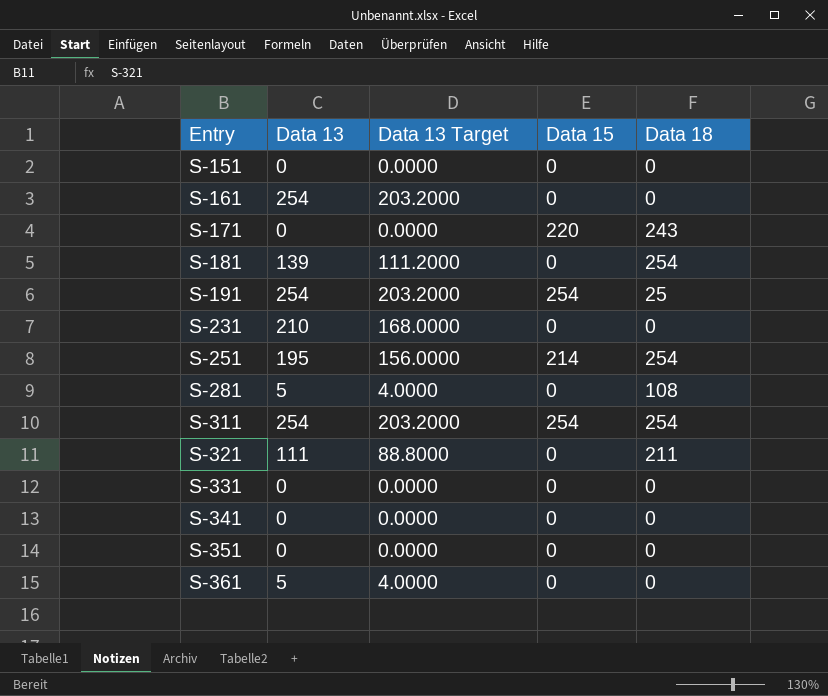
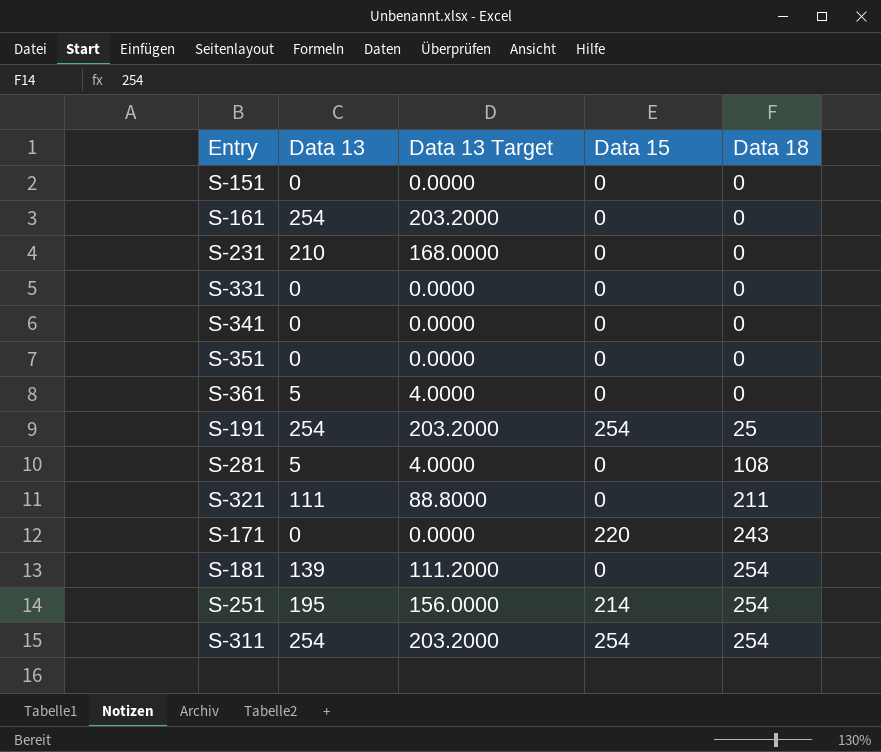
row order: Entry ascending -> Data 18 ascending

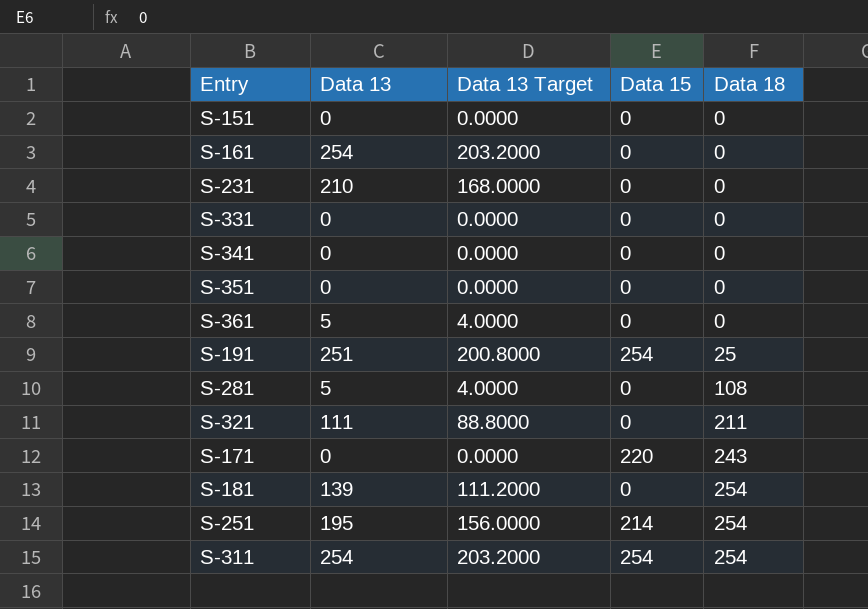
S-191 | Data 13: 254 -> 251
S-191 | Data 13 Target: 203.2000 -> 200.8000

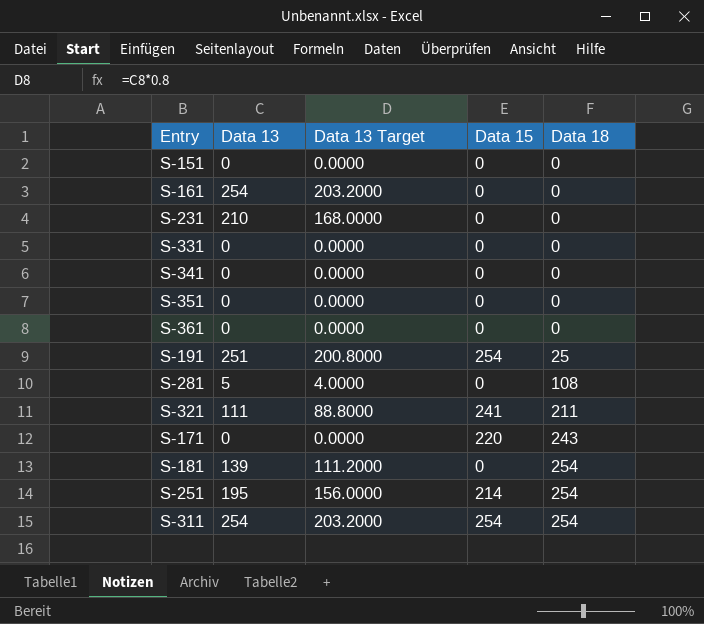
S-361 | Data 13: 5 -> 0
S-361 | Data 13 Target: 4.0000 -> 0.0000
S-321 | Data 15: 0 -> 241

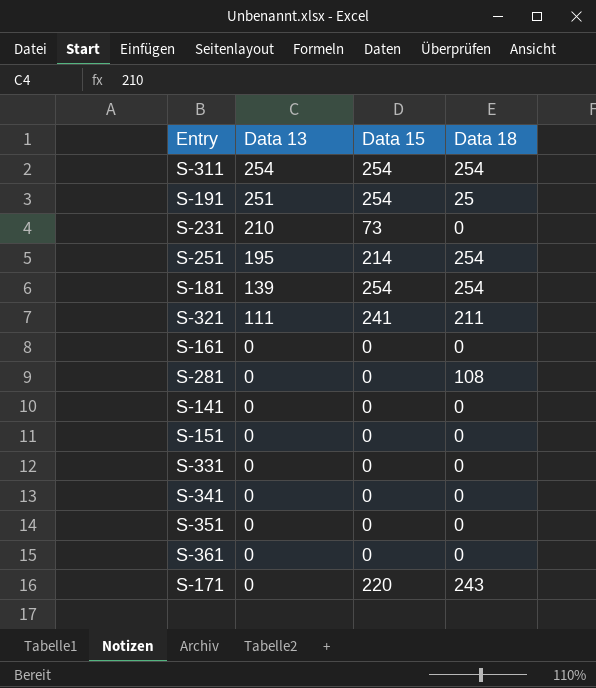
row order: Data 18 ascending -> Data 13 descending
column Data 13 Target | formula: [Data 13] * 0.8 -> none
S-231 | Data 15: 0 -> 73
S-181 | Data 15: 0 -> 254
S-161 | Data 13: 254 -> 0
S-281 | Data 13: 5 -> 0
row S-141: none -> 0 | 0 | 0

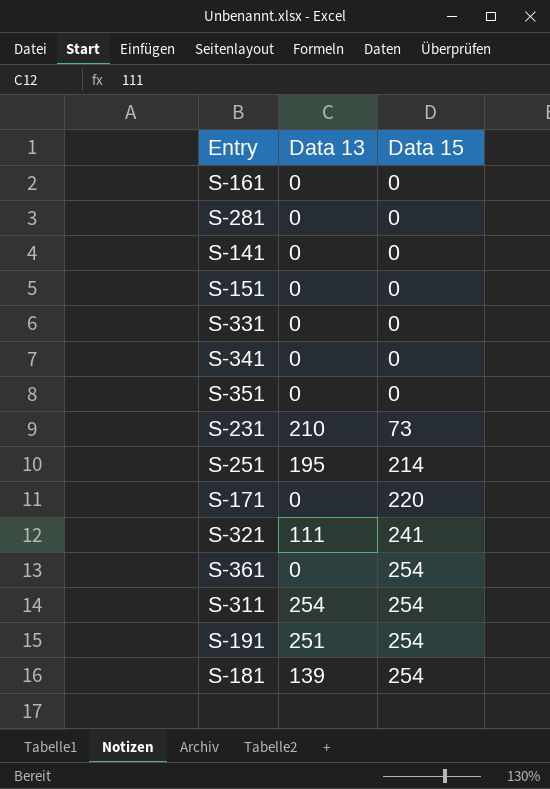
row order: Data 13 descending -> Data 15 ascending
column Data 18 | position: 4 -> none
S-361 | Data 15: 0 -> 254

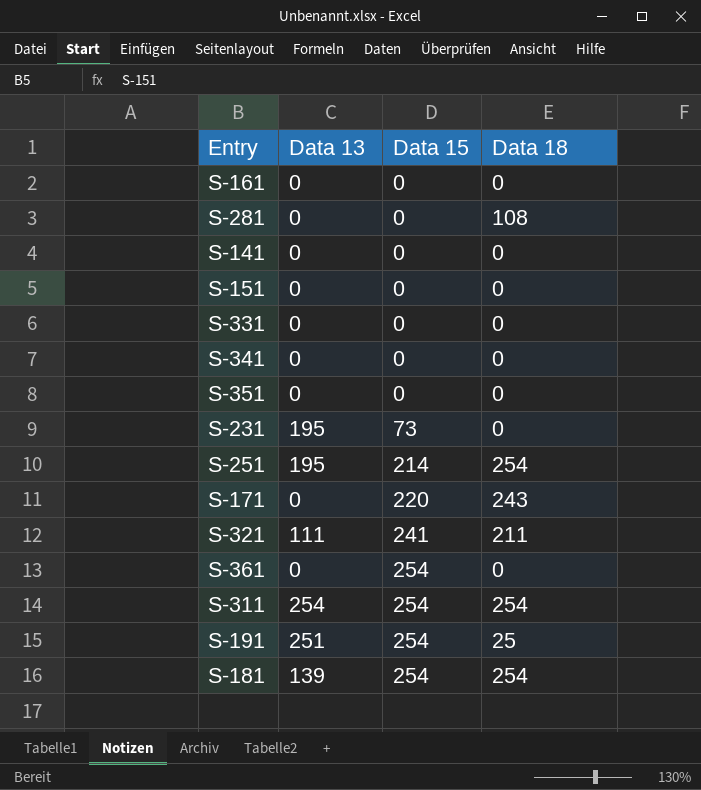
column Data 18 | position: none -> 4
S-231 | Data 13: 210 -> 195

